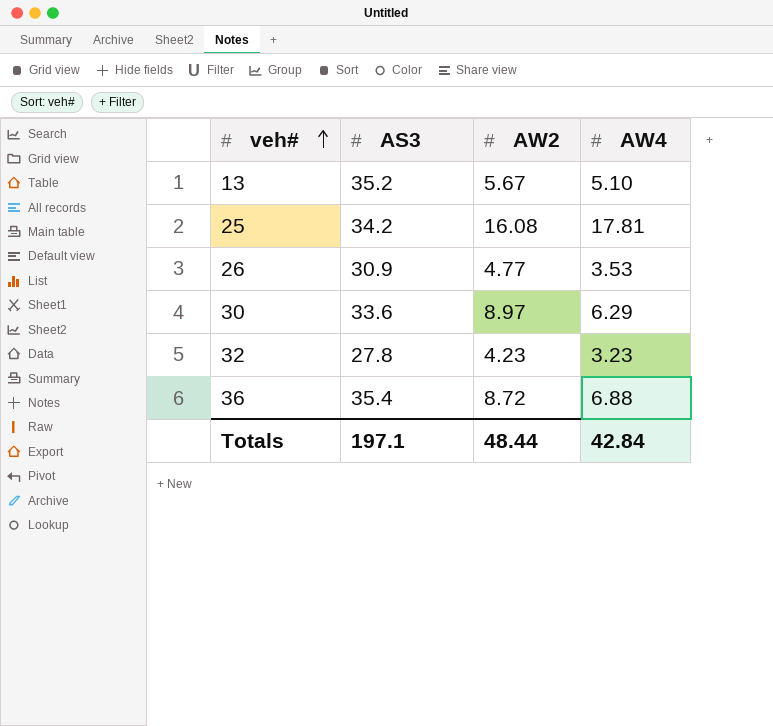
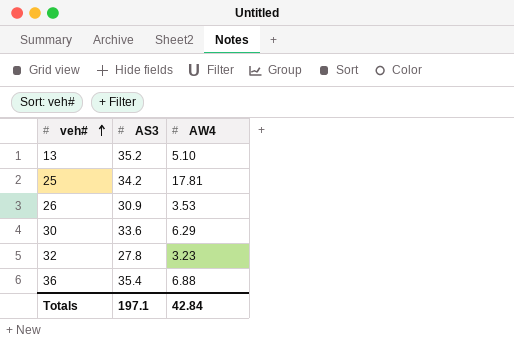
column AW2 | position: 3 -> none

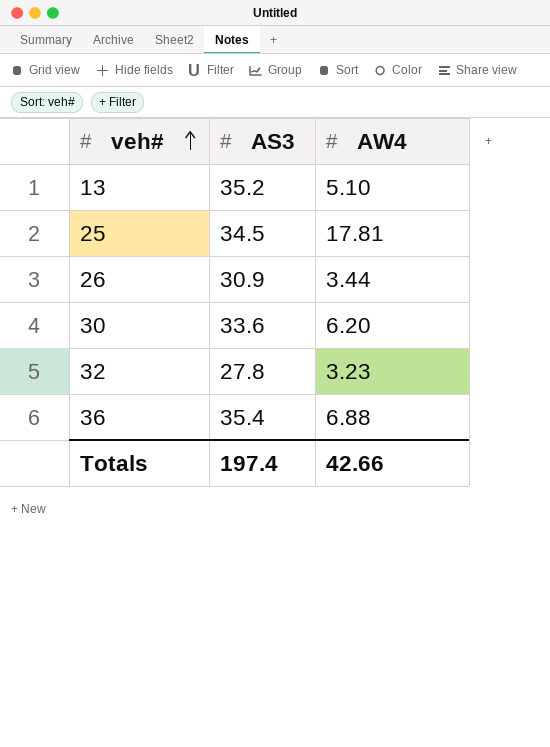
25 | AS3: 34.2 -> 34.5
26 | AW4: 3.53 -> 3.44
30 | AW4: 6.29 -> 6.20
Totals | AS3: 197.1 -> 197.4
Totals | AW4: 42.84 -> 42.66

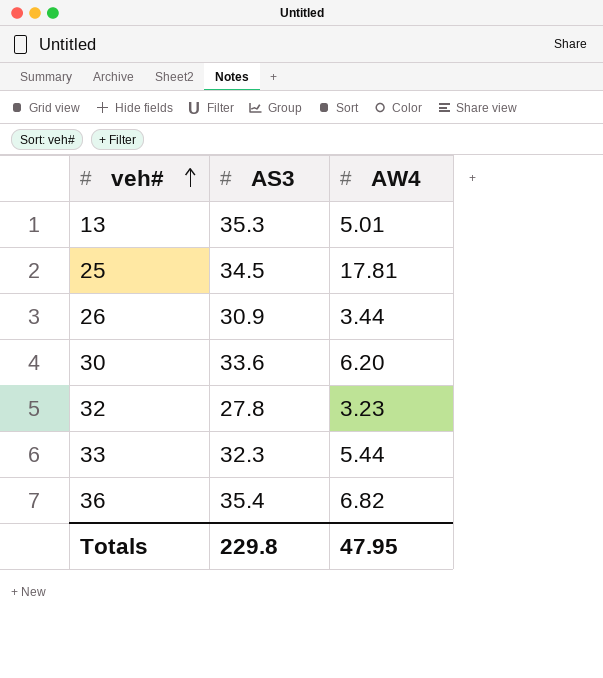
13 | AS3: 35.2 -> 35.3
13 | AW4: 5.10 -> 5.01
row 33: none -> 32.3 | 5.44
36 | AW4: 6.88 -> 6.82
Totals | AS3: 197.4 -> 229.8
Totals | AW4: 42.66 -> 47.95

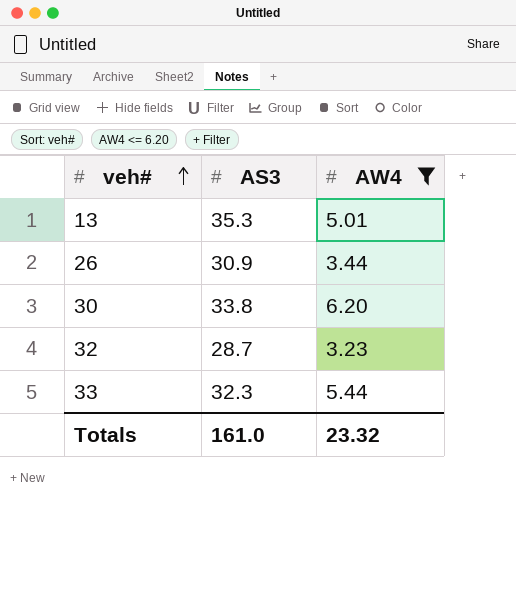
filter: none -> AW4 <= 6.20
30 | AS3: 33.6 -> 33.8
32 | AS3: 27.8 -> 28.7
Totals | AS3: 229.8 -> 161.0
Totals | AW4: 47.95 -> 23.32

